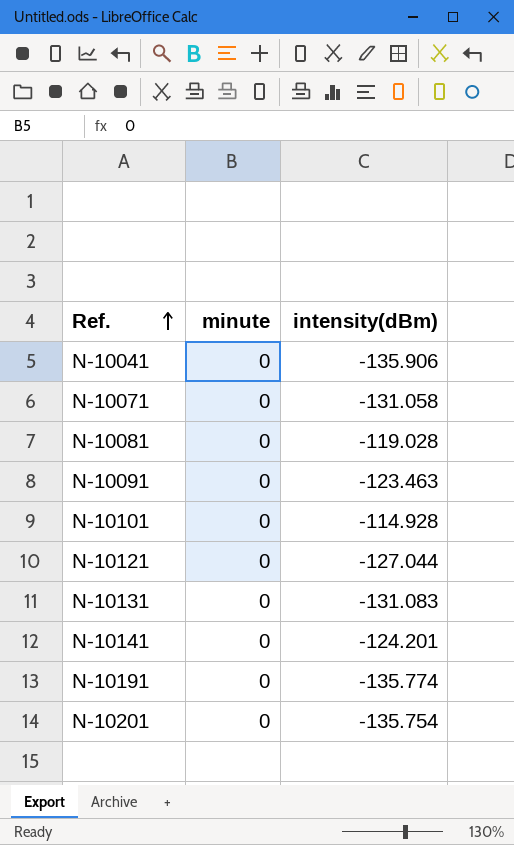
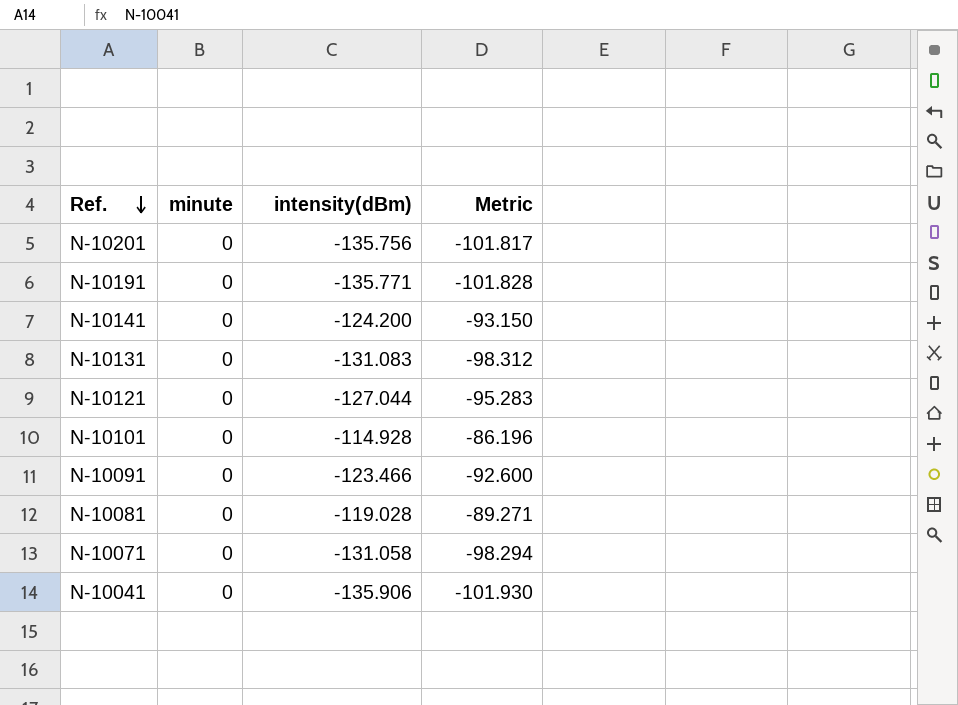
row order: Ref. ascending -> Ref. descending
column Metric | formula: none -> [intensity(dBm)] * 0.75
N-10201 | intensity(dBm): -135.754 -> -135.756
N-10191 | intensity(dBm): -135.774 -> -135.771
N-10141 | intensity(dBm): -124.201 -> -124.200
N-10091 | intensity(dBm): -123.463 -> -123.466

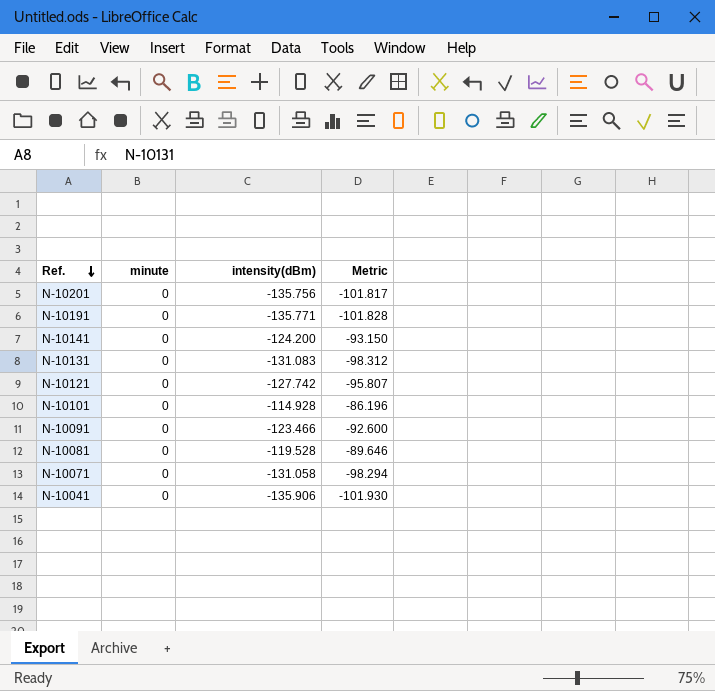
N-10121 | intensity(dBm): -127.044 -> -127.742
N-10121 | Metric: -95.283 -> -95.807
N-10081 | intensity(dBm): -119.028 -> -119.528
N-10081 | Metric: -89.271 -> -89.646

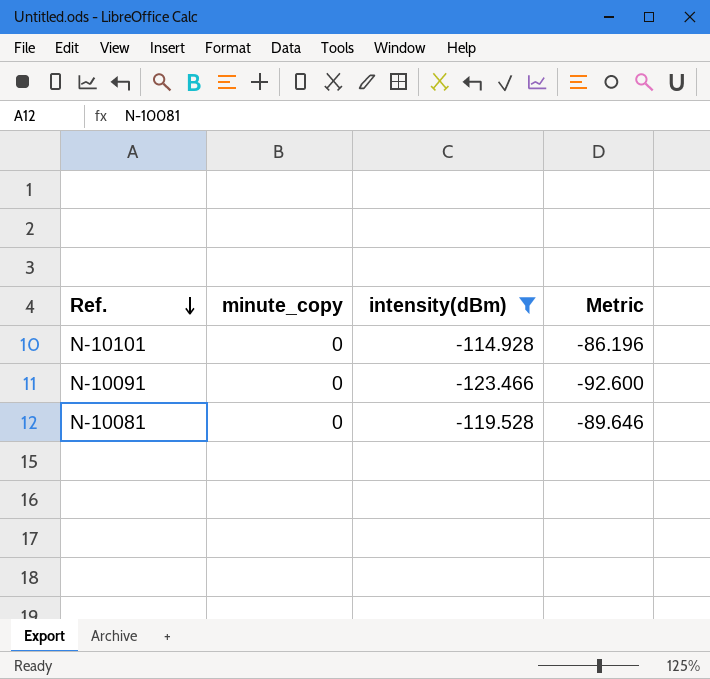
filter: none -> intensity(dBm) >= -123.466
column name: minute -> minute_copy

